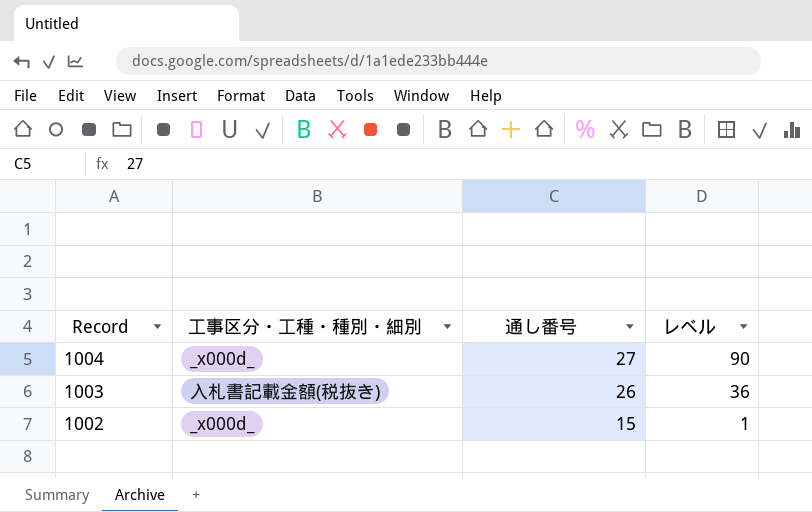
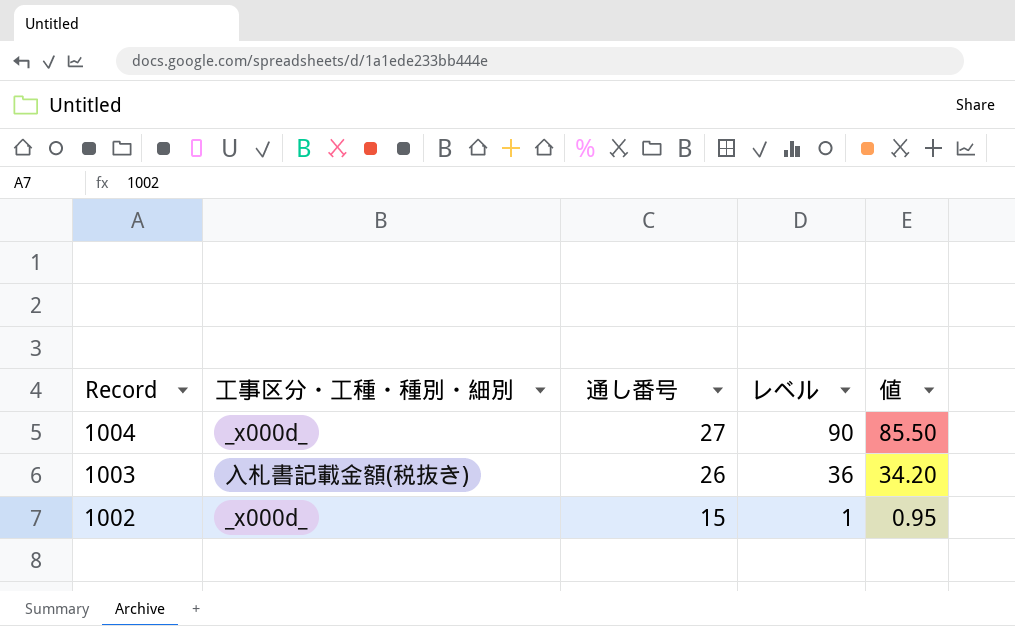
column 値 | formula: none -> [レベル] * 0.95

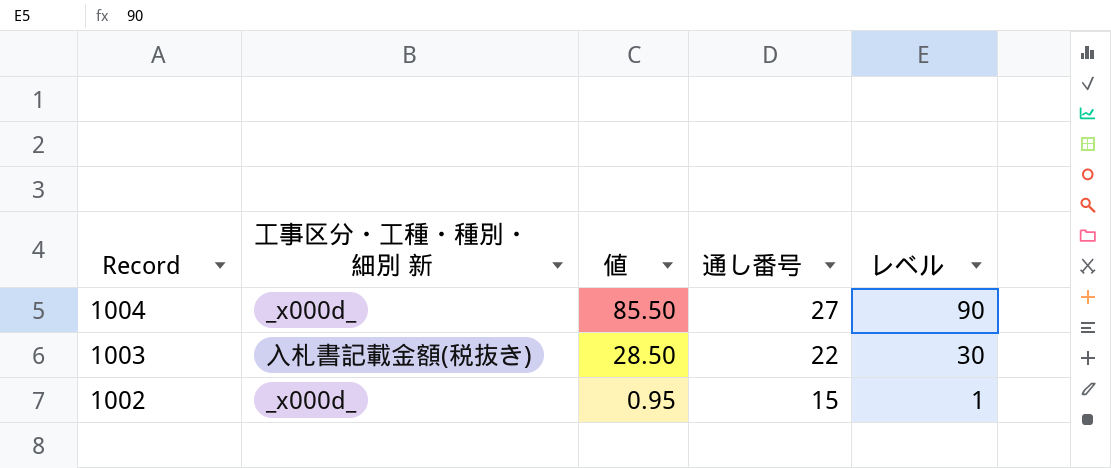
column name: 工事区分・工種・種別・細別 -> 工事区分・工種・種別・細別 新
column 値 | position: 5 -> 3
1003 | 値: 34.20 -> 28.50
1003 | 通し番号: 26 -> 22
1003 | レベル: 36 -> 30

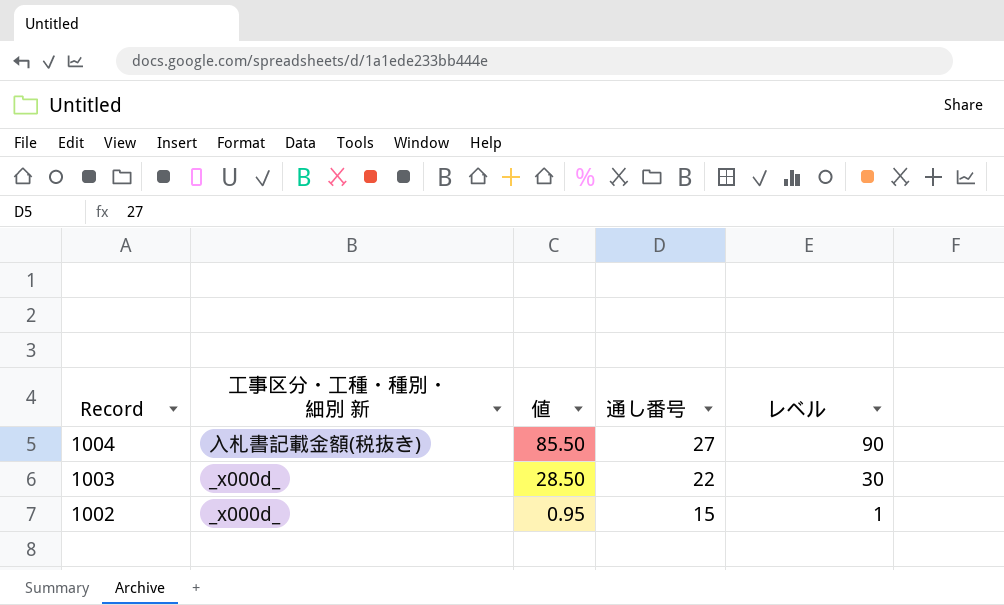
1004 | 工事区分・工種・種別・細別 新: _x000d_ -> 入札書記載金額(税抜き)
1003 | 工事区分・工種・種別・細別 新: 入札書記載金額(税抜き) -> _x000d_

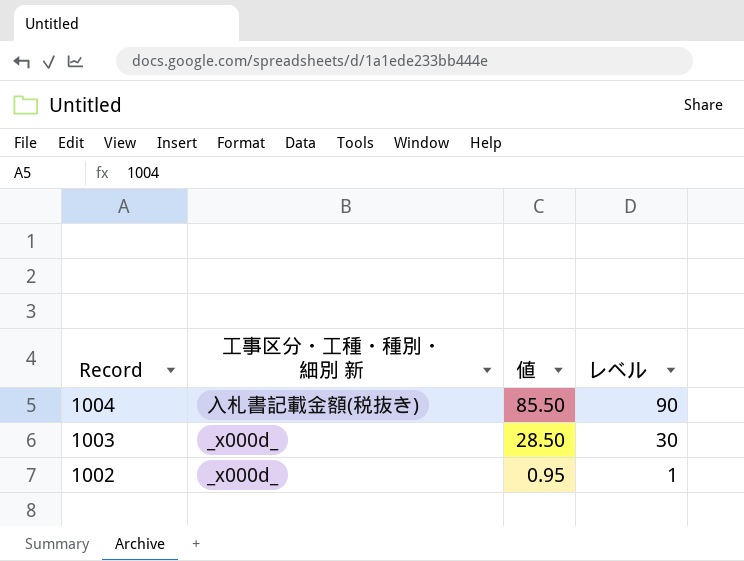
column 通し番号 | position: 4 -> none

